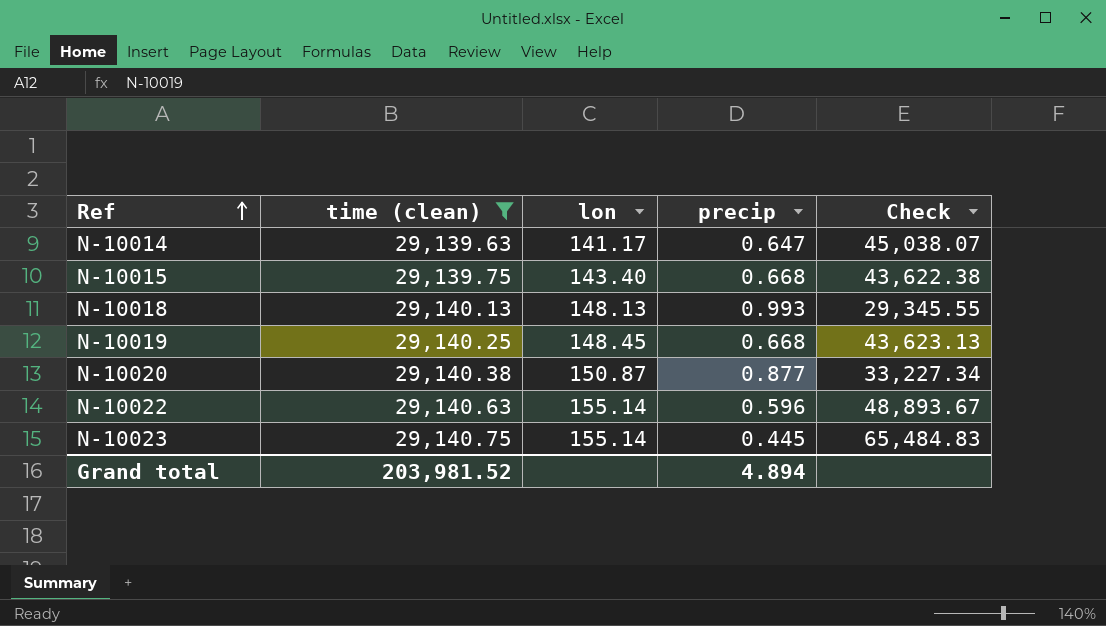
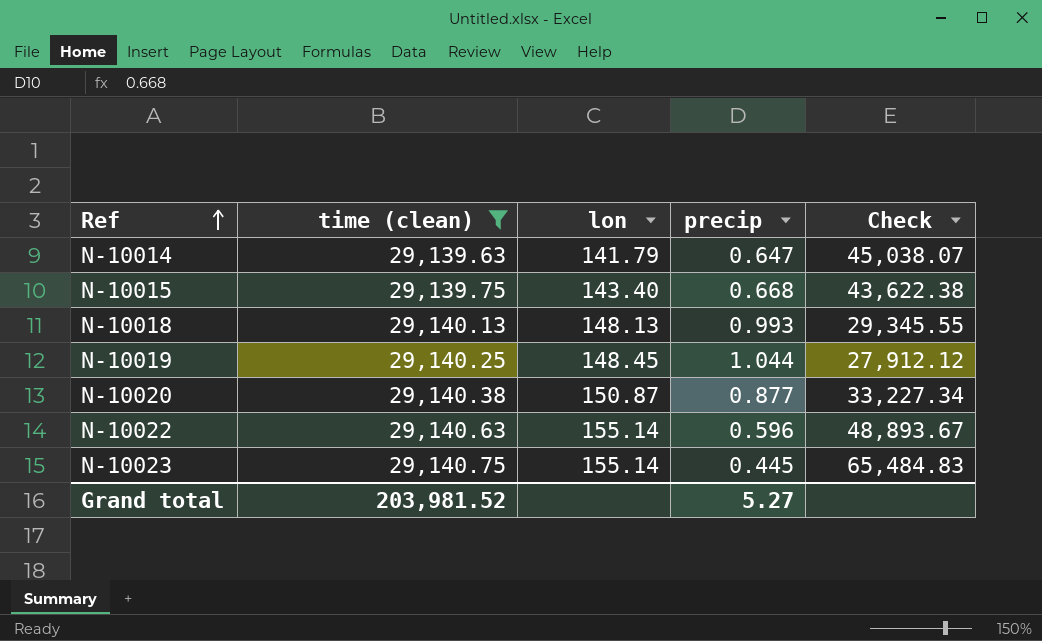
N-10014 | lon: 141.17 -> 141.79
N-10019 | precip: 0.668 -> 1.044
N-10019 | Check: 43,623.13 -> 27,912.12
Grand total | precip: 4.894 -> 5.27

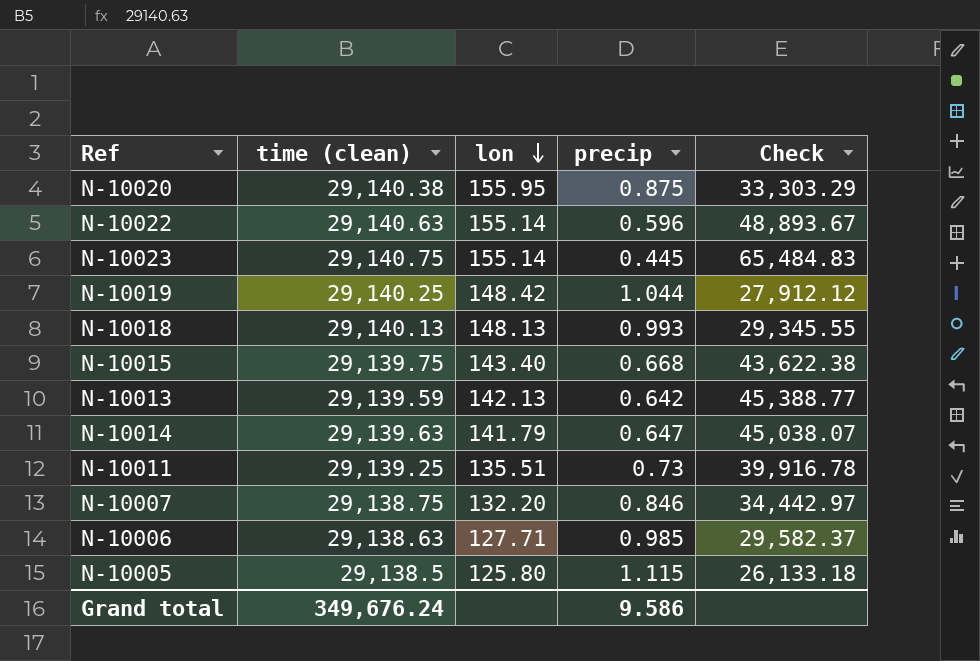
filter: time (clean) >= 29,139.63 -> none
row order: Ref ascending -> lon descending
N-10020 | lon: 150.87 -> 155.95
N-10020 | precip: 0.877 -> 0.875
N-10020 | Check: 33,227.34 -> 33,303.29
N-10019 | lon: 148.45 -> 148.42
Grand total | time (clean): 203,981.52 -> 349,676.24
Grand total | precip: 5.27 -> 9.586

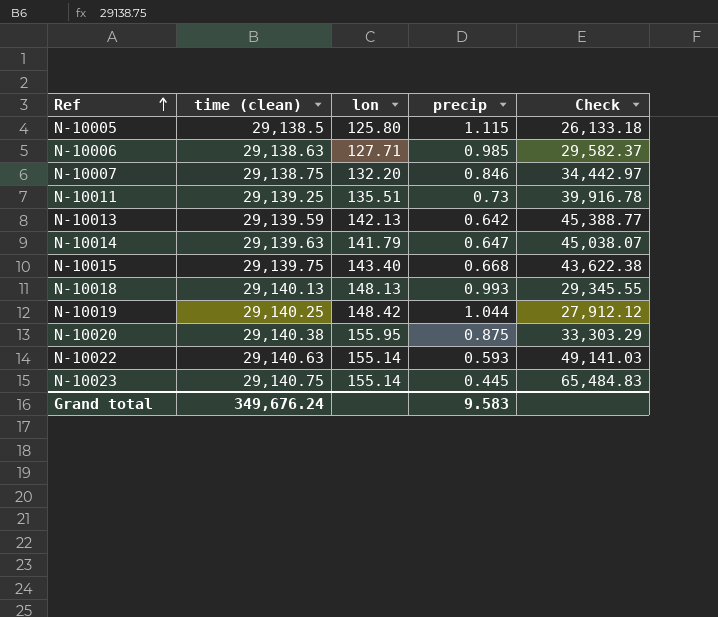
row order: lon descending -> Ref ascending
N-10022 | precip: 0.596 -> 0.593
N-10022 | Check: 48,893.67 -> 49,141.03
Grand total | precip: 9.586 -> 9.583

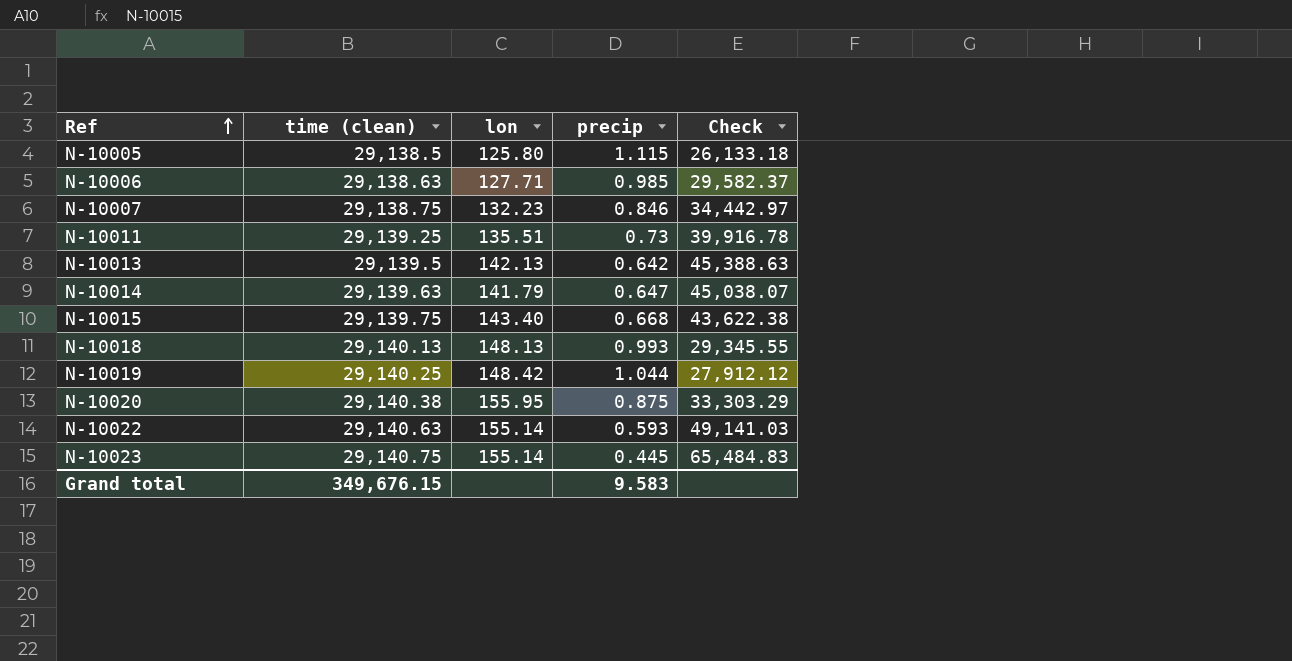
N-10007 | lon: 132.20 -> 132.23
N-10013 | time (clean): 29,139.59 -> 29,139.5
N-10013 | Check: 45,388.77 -> 45,388.63
Grand total | time (clean): 349,676.24 -> 349,676.15

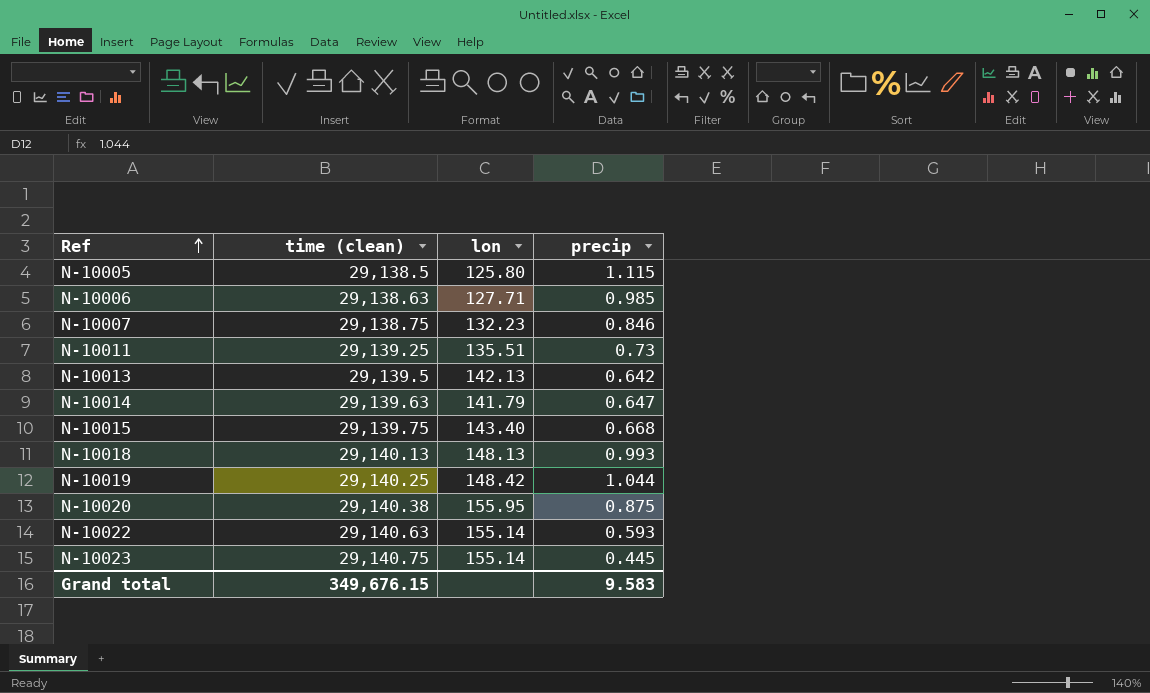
column Check | formula: [time (clean)] / [precip] -> none

